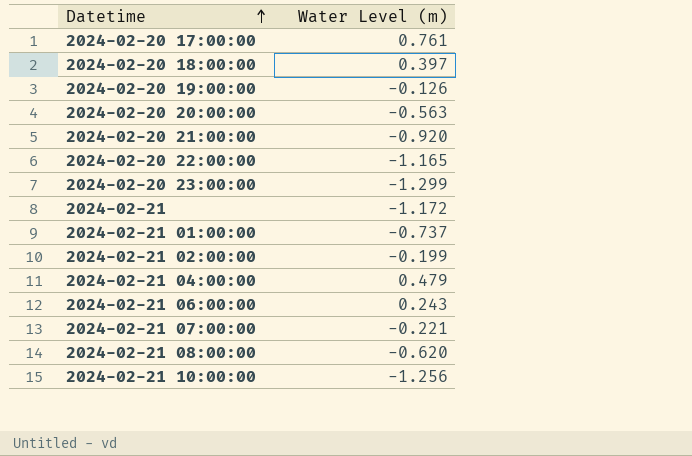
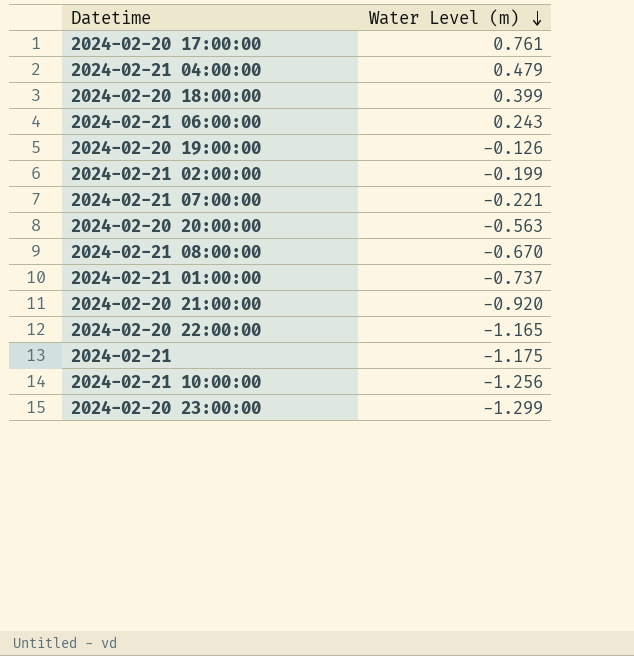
row order: Datetime ascending -> Water Level (m) descending
2024-02-20 18:00:00 | Water Level (m): 0.397 -> 0.399
2024-02-21 08:00:00 | Water Level (m): -0.620 -> -0.670
2024-02-21 | Water Level (m): -1.172 -> -1.175

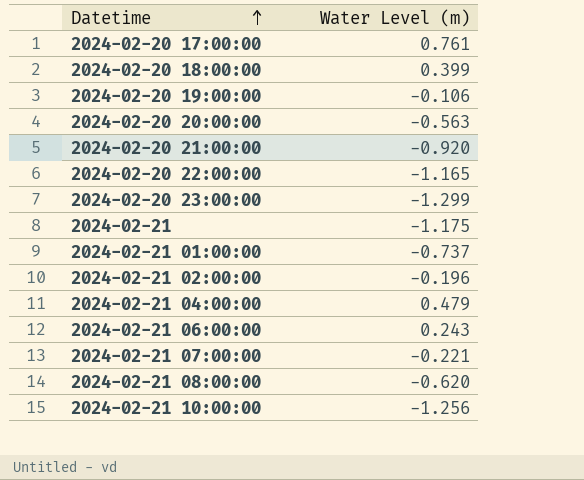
row order: Water Level (m) descending -> Datetime ascending
2024-02-20 19:00:00 | Water Level (m): -0.126 -> -0.106
2024-02-21 02:00:00 | Water Level (m): -0.199 -> -0.196
2024-02-21 08:00:00 | Water Level (m): -0.670 -> -0.620

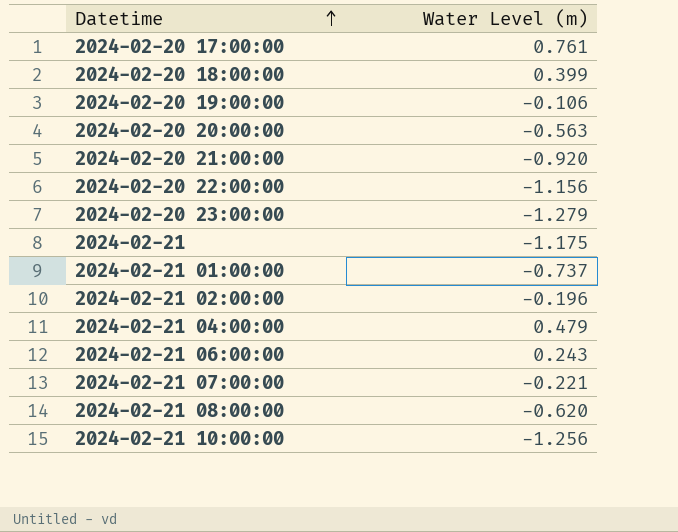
2024-02-20 22:00:00 | Water Level (m): -1.165 -> -1.156
2024-02-20 23:00:00 | Water Level (m): -1.299 -> -1.279

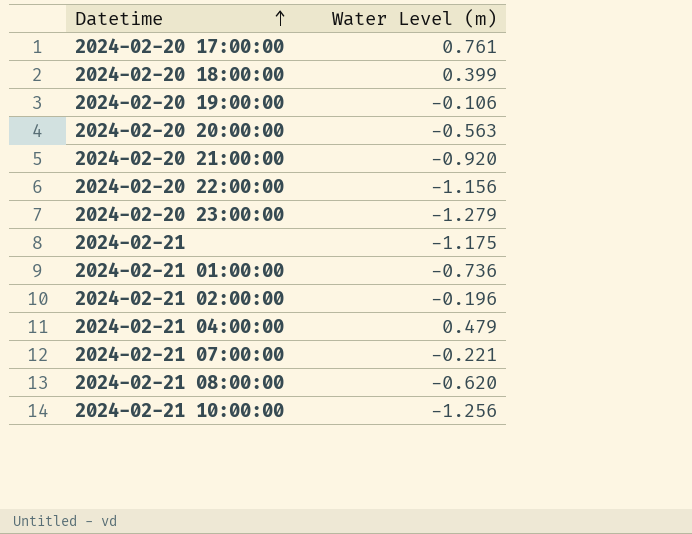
row 2024-02-21 06:00:00: 0.243 -> none
2024-02-21 01:00:00 | Water Level (m): -0.737 -> -0.736

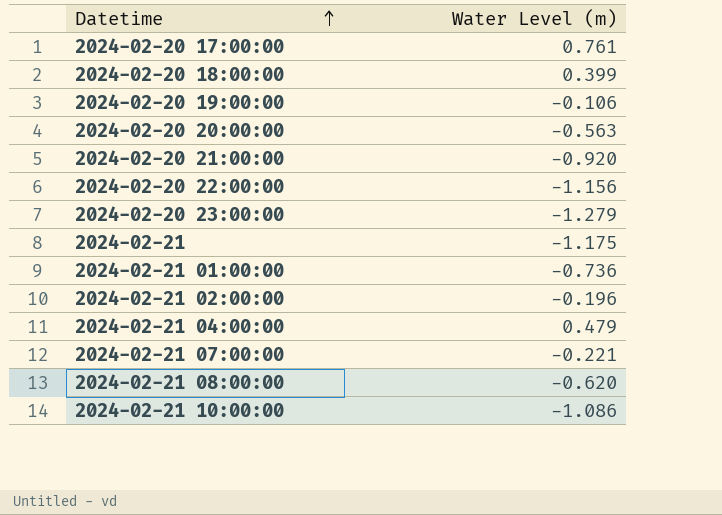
2024-02-21 10:00:00 | Water Level (m): -1.256 -> -1.086

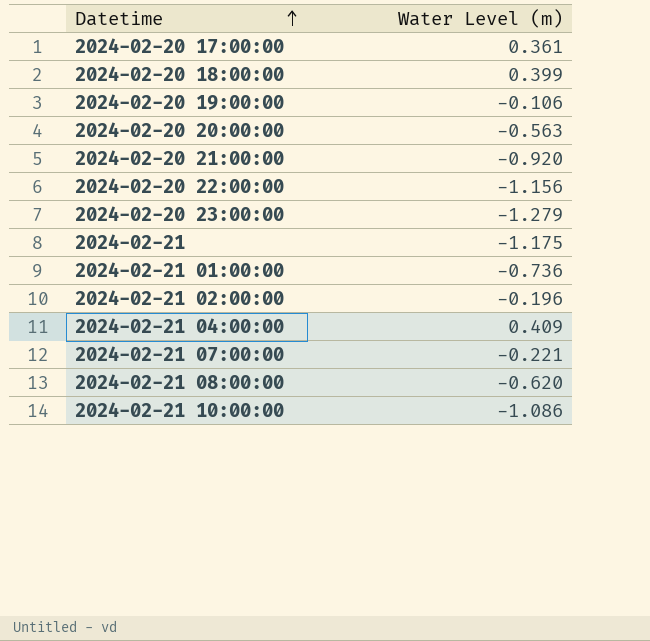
2024-02-20 17:00:00 | Water Level (m): 0.761 -> 0.361
2024-02-21 04:00:00 | Water Level (m): 0.479 -> 0.409

